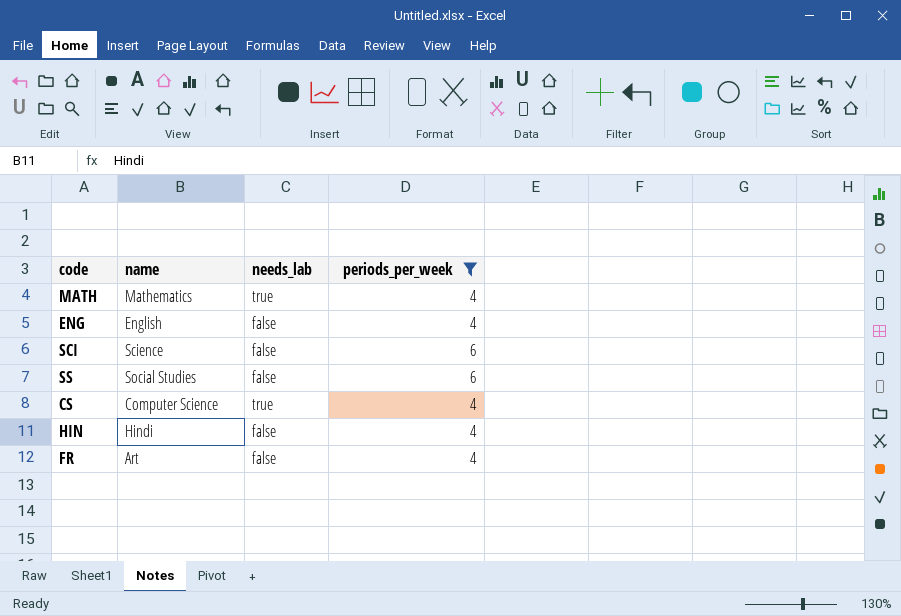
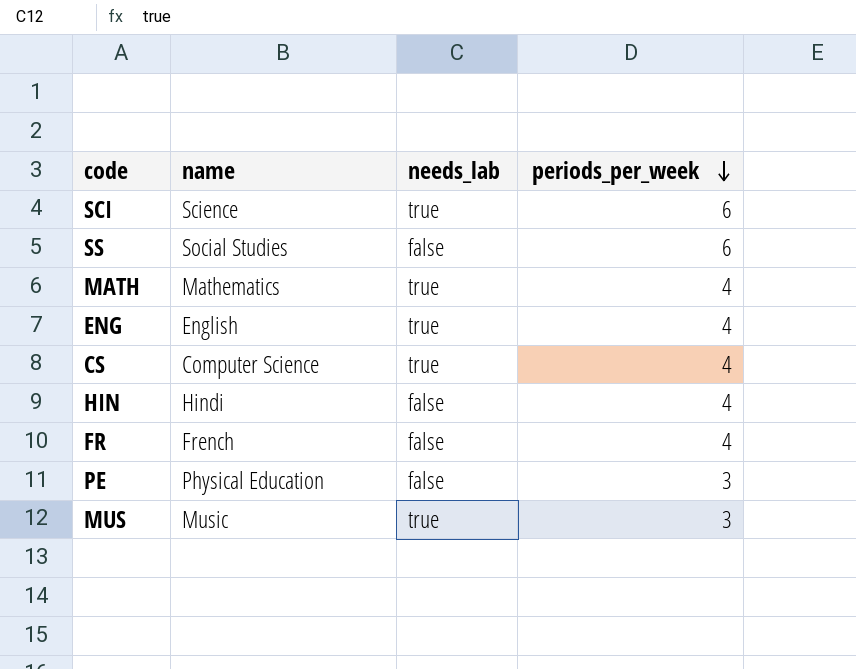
filter: periods_per_week != 3 -> none
row order: none -> periods_per_week descending
SCI | needs_lab: false -> true
ENG | needs_lab: false -> true
FR | name: Art -> French

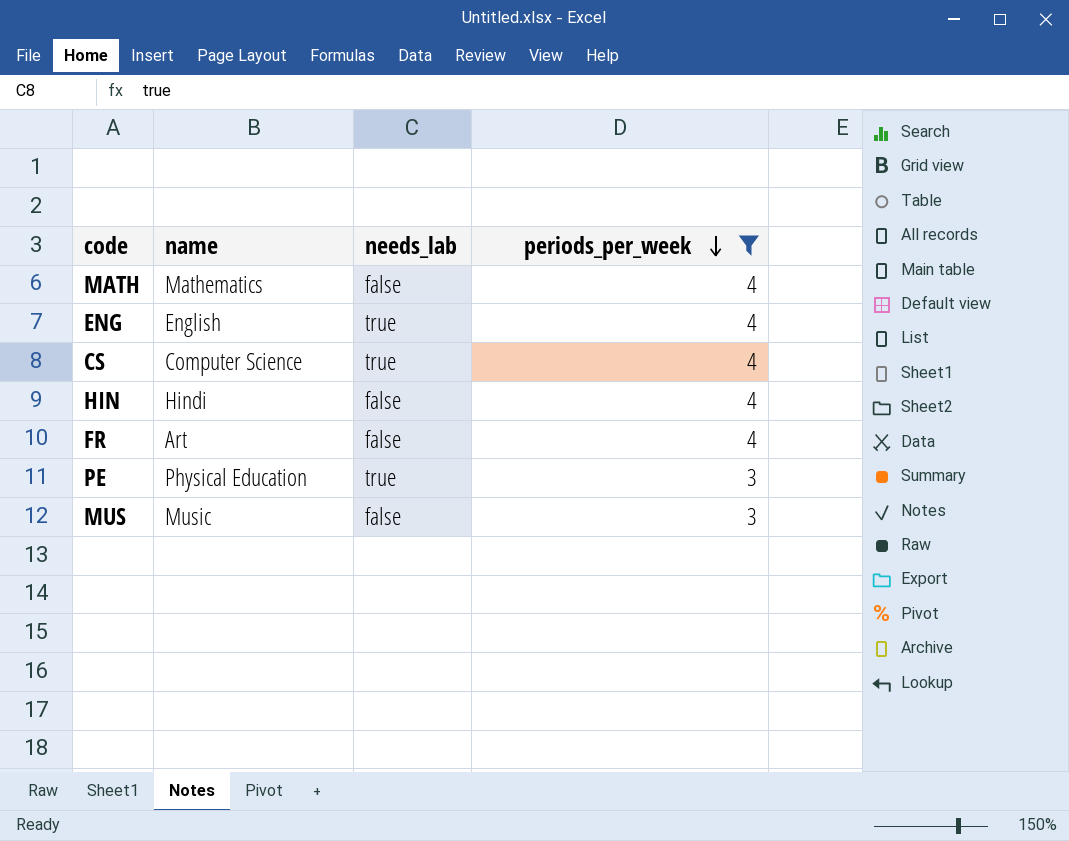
filter: none -> periods_per_week != 6
MATH | needs_lab: true -> false
FR | name: French -> Art
PE | needs_lab: false -> true
MUS | needs_lab: true -> false

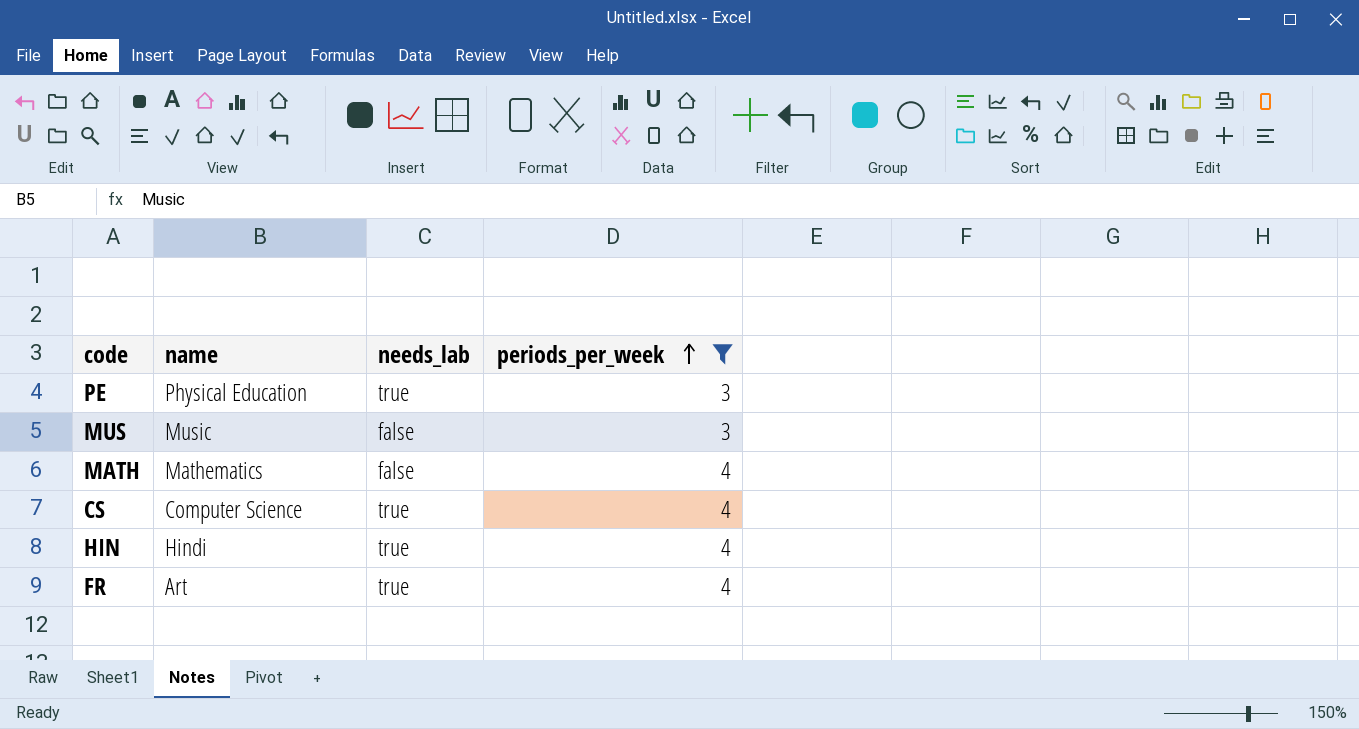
row order: periods_per_week descending -> periods_per_week ascending
row ENG: English | true | 4 -> none
HIN | needs_lab: false -> true
FR | needs_lab: false -> true

